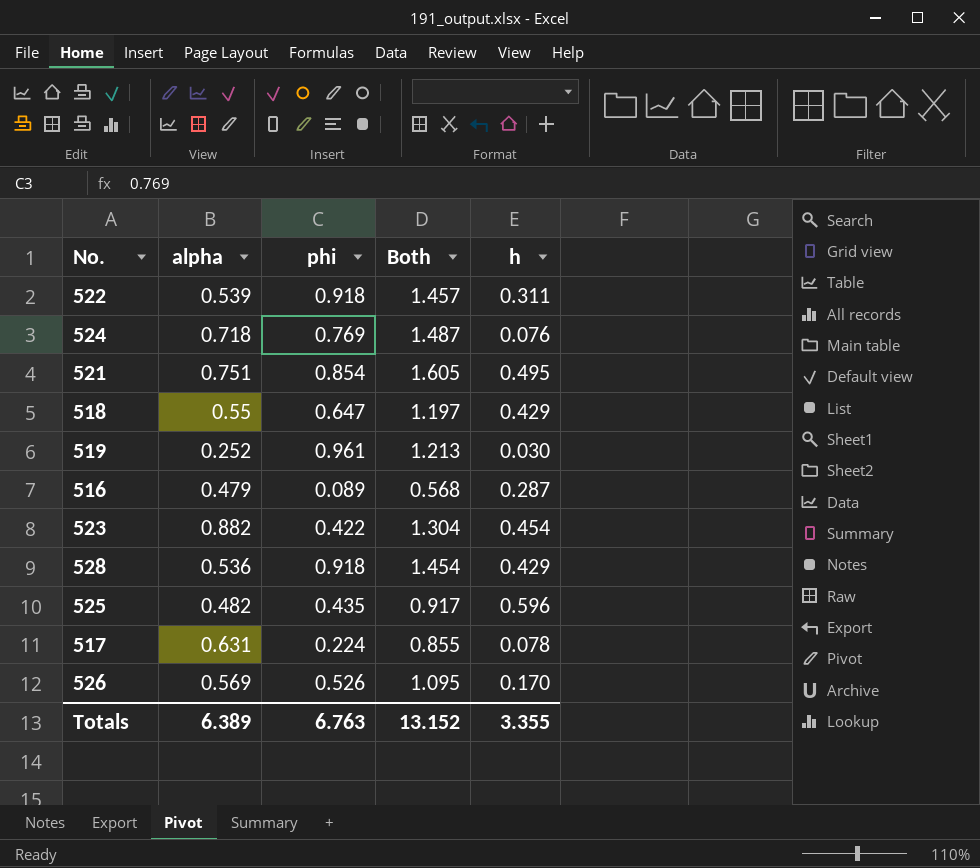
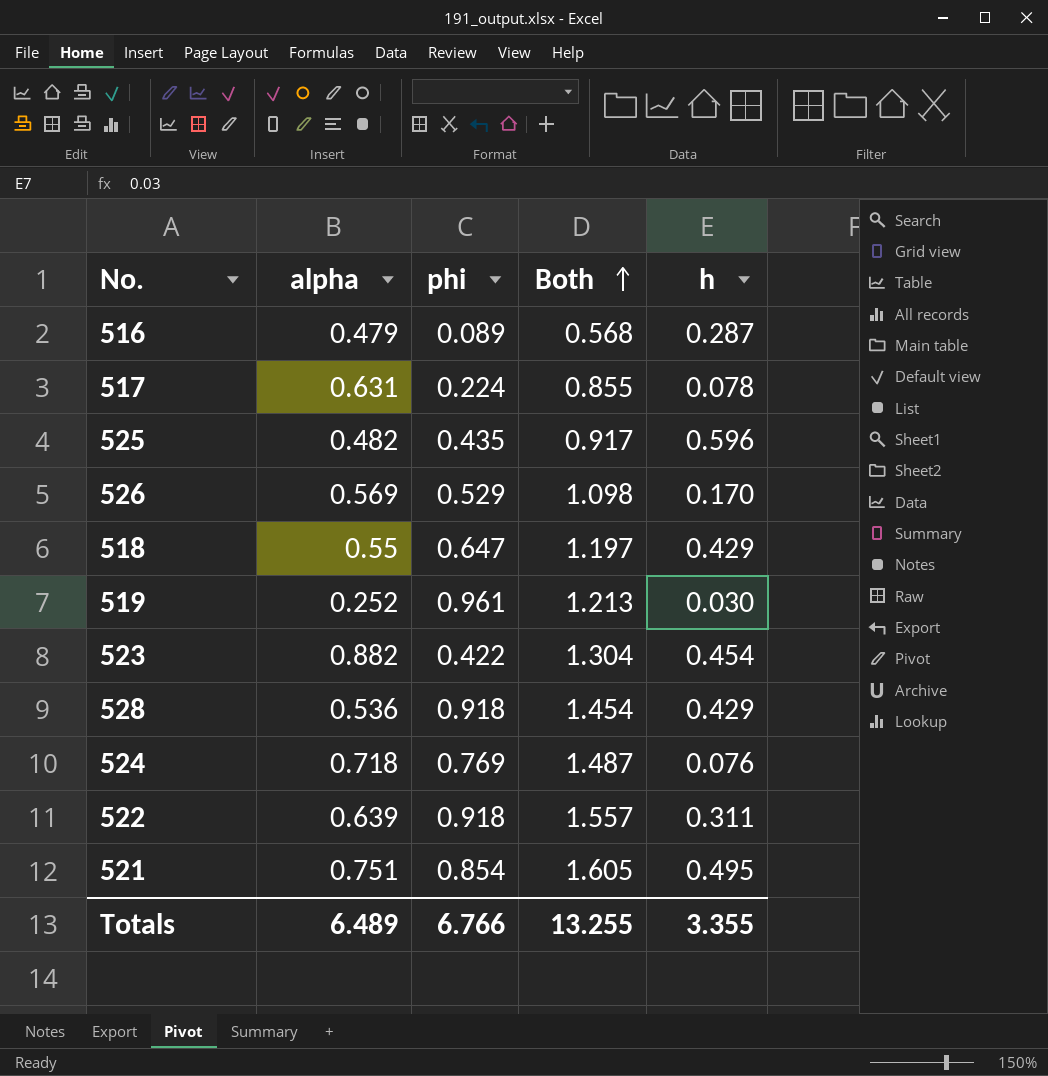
row order: none -> Both ascending
526 | phi: 0.526 -> 0.529
526 | Both: 1.095 -> 1.098
522 | alpha: 0.539 -> 0.639
522 | Both: 1.457 -> 1.557
Totals | alpha: 6.389 -> 6.489
Totals | phi: 6.763 -> 6.766
Totals | Both: 13.152 -> 13.255

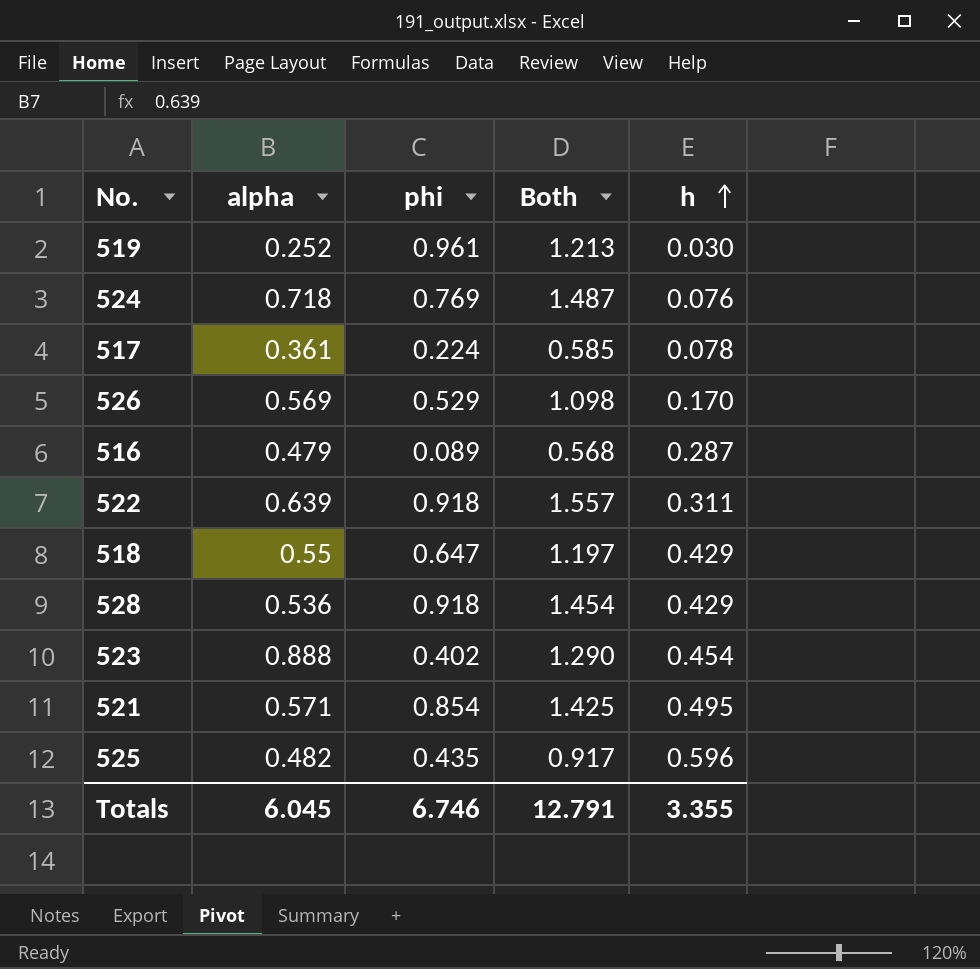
row order: Both ascending -> h ascending
517 | alpha: 0.631 -> 0.361
517 | Both: 0.855 -> 0.585
523 | alpha: 0.882 -> 0.888
523 | phi: 0.422 -> 0.402
523 | Both: 1.304 -> 1.290
521 | alpha: 0.751 -> 0.571
521 | Both: 1.605 -> 1.425
Totals | alpha: 6.489 -> 6.045
Totals | phi: 6.766 -> 6.746
Totals | Both: 13.255 -> 12.791

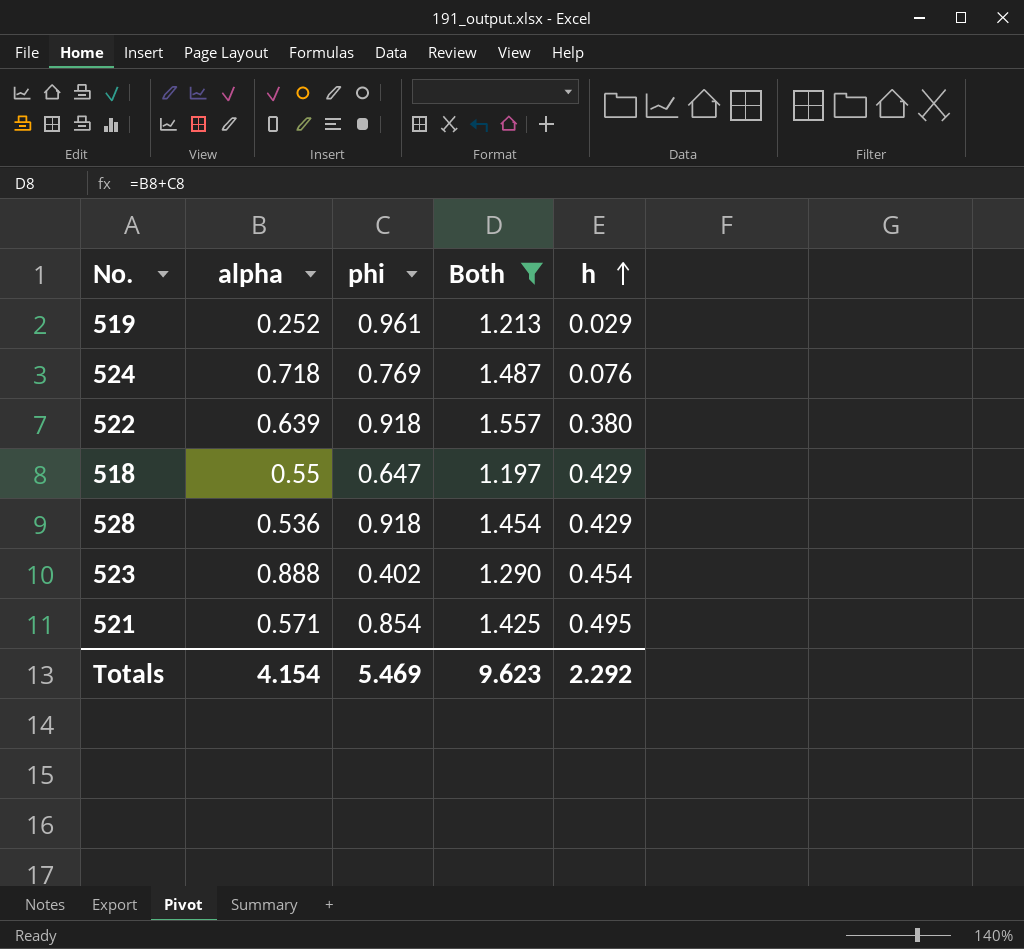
filter: none -> Both >= 1.197
519 | h: 0.030 -> 0.029
522 | h: 0.311 -> 0.380
Totals | alpha: 6.045 -> 4.154
Totals | phi: 6.746 -> 5.469
Totals | Both: 12.791 -> 9.623
Totals | h: 3.355 -> 2.292

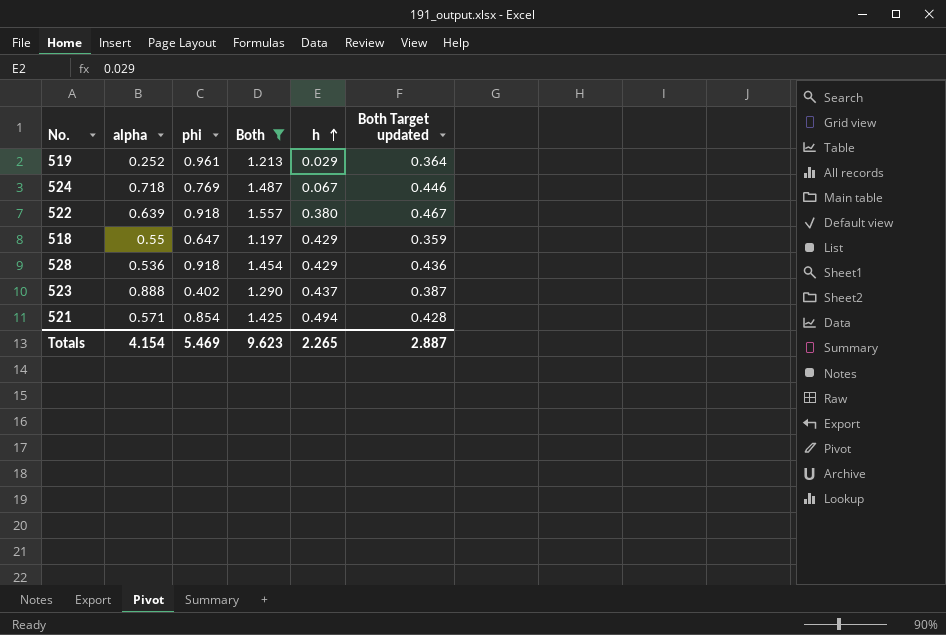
column Both Target updated | formula: none -> [Both] * 0.3
524 | h: 0.076 -> 0.067
523 | h: 0.454 -> 0.437
521 | h: 0.495 -> 0.494
Totals | h: 2.292 -> 2.265

